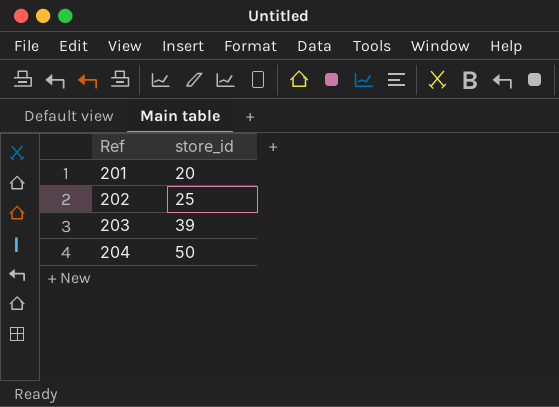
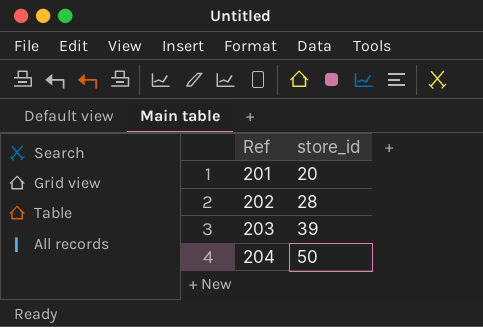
202 | store_id: 25 -> 28

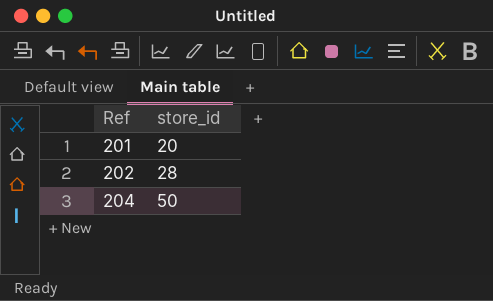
row 203: 39 -> none

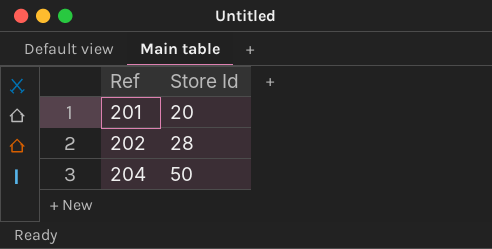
column name: store_id -> Store Id

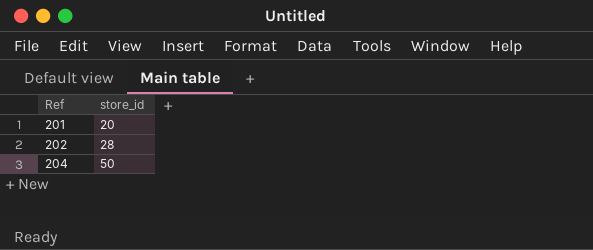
column name: Store Id -> store_id

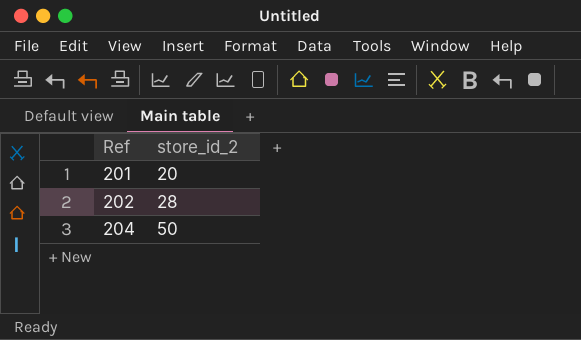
column name: store_id -> store_id_2

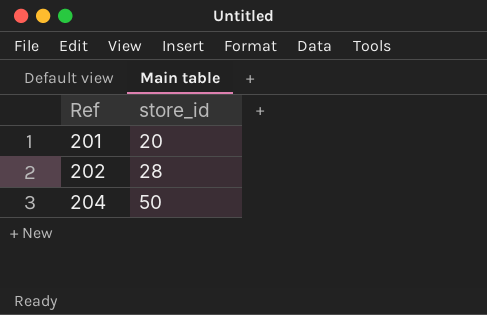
column name: store_id_2 -> store_id

